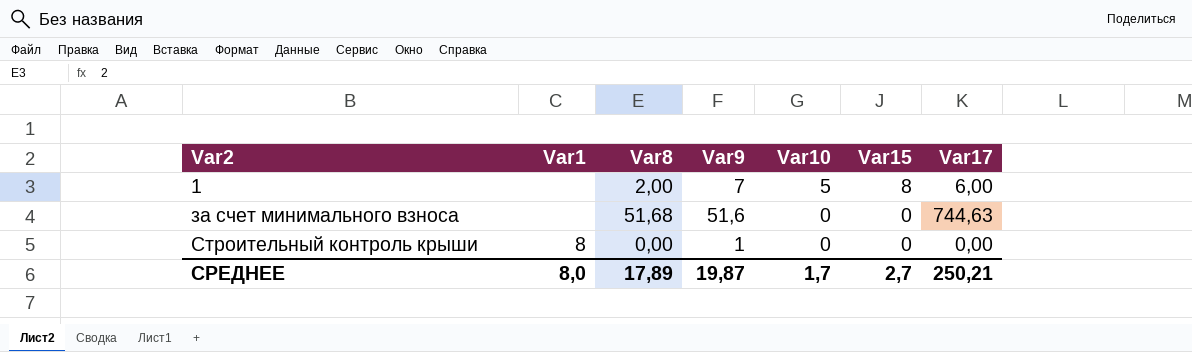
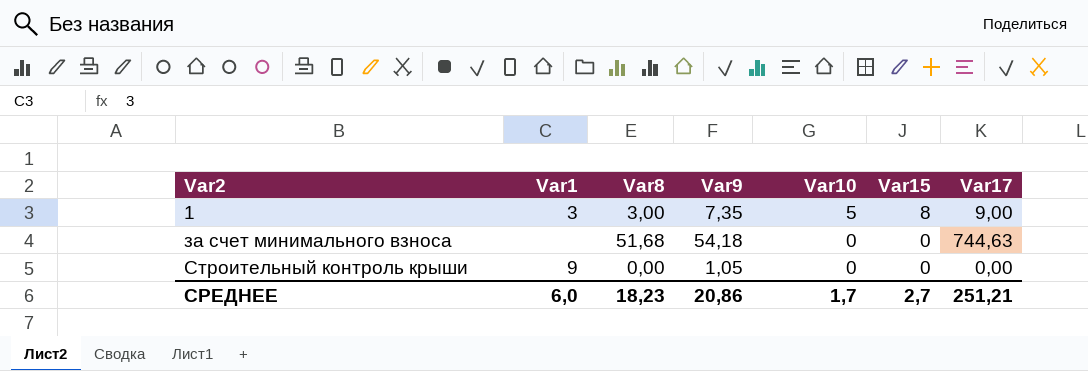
1 | Var1: none -> 3
1 | Var8: 2,00 -> 3,00
1 | Var9: 7 -> 7,35
1 | Var17: 6,00 -> 9,00
за счет минимального взноса | Var9: 51,6 -> 54,18
Строительный контроль крыши | Var1: 8 -> 9
Строительный контроль крыши | Var9: 1 -> 1,05
СРЕДНЕЕ | Var1: 8,0 -> 6,0
СРЕДНЕЕ | Var8: 17,89 -> 18,23
СРЕДНЕЕ | Var9: 19,87 -> 20,86
СРЕДНЕЕ | Var17: 250,21 -> 251,21

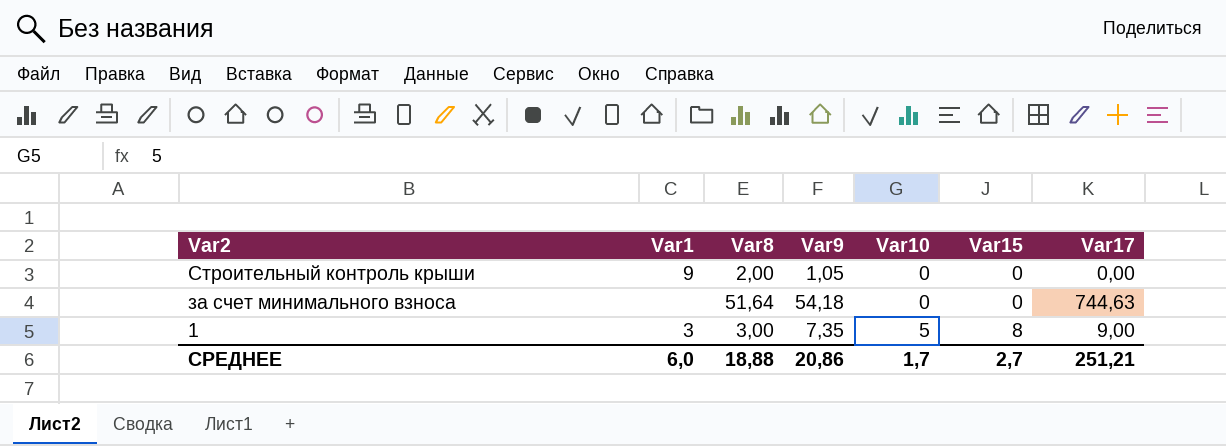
row order: Var2 ascending -> Var2 descending
Строительный контроль крыши | Var8: 0,00 -> 2,00
за счет минимального взноса | Var8: 51,68 -> 51,64
СРЕДНЕЕ | Var8: 18,23 -> 18,88

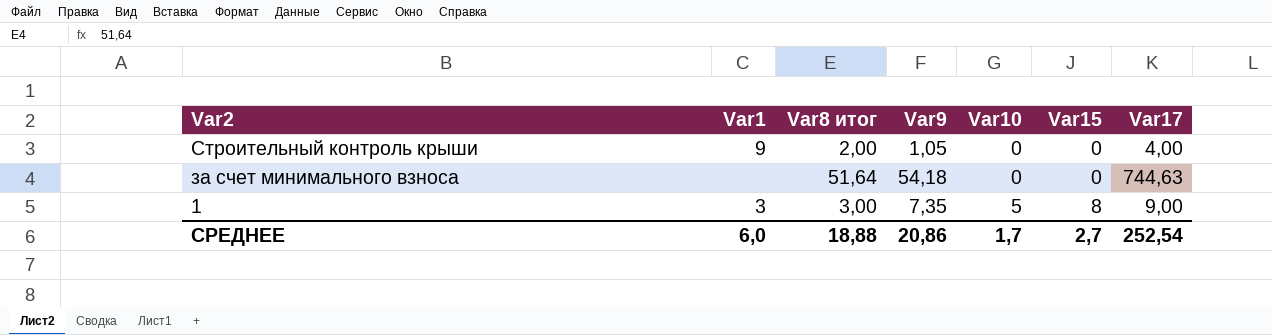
column name: Var8 -> Var8 итог
Строительный контроль крыши | Var17: 0,00 -> 4,00
СРЕДНЕЕ | Var17: 251,21 -> 252,54

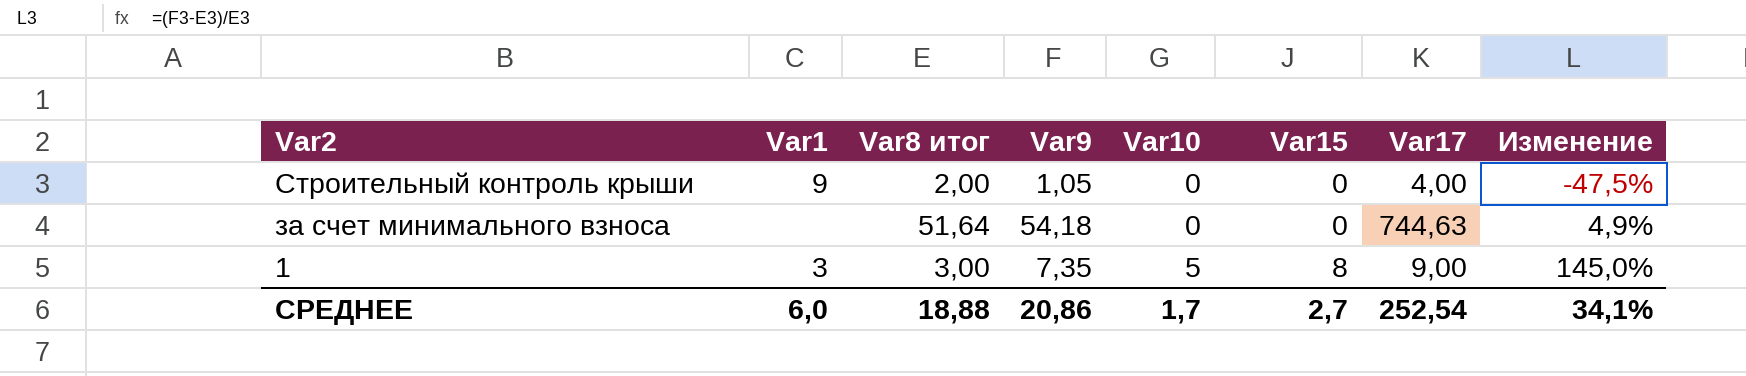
column Изменение | formula: none -> ([Var9] - [Var8 итог]) / [Var8 итог]

